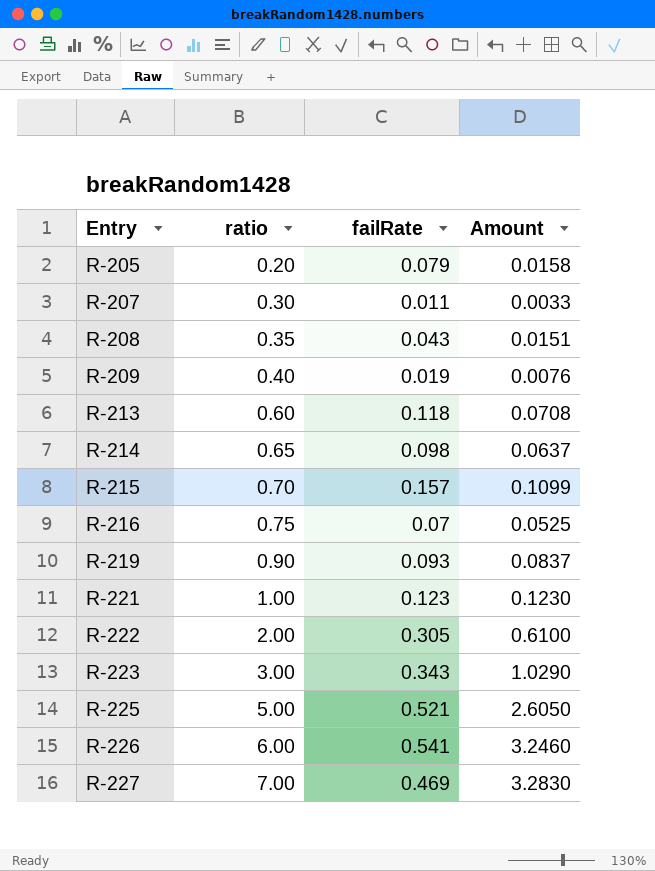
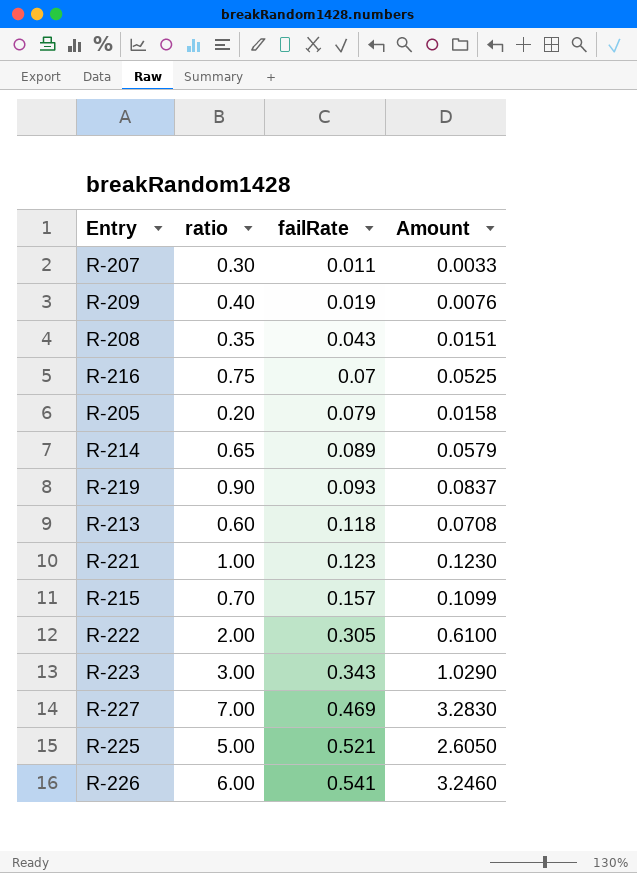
row order: Entry ascending -> failRate ascending
R-214 | failRate: 0.098 -> 0.089
R-214 | Amount: 0.0637 -> 0.0579

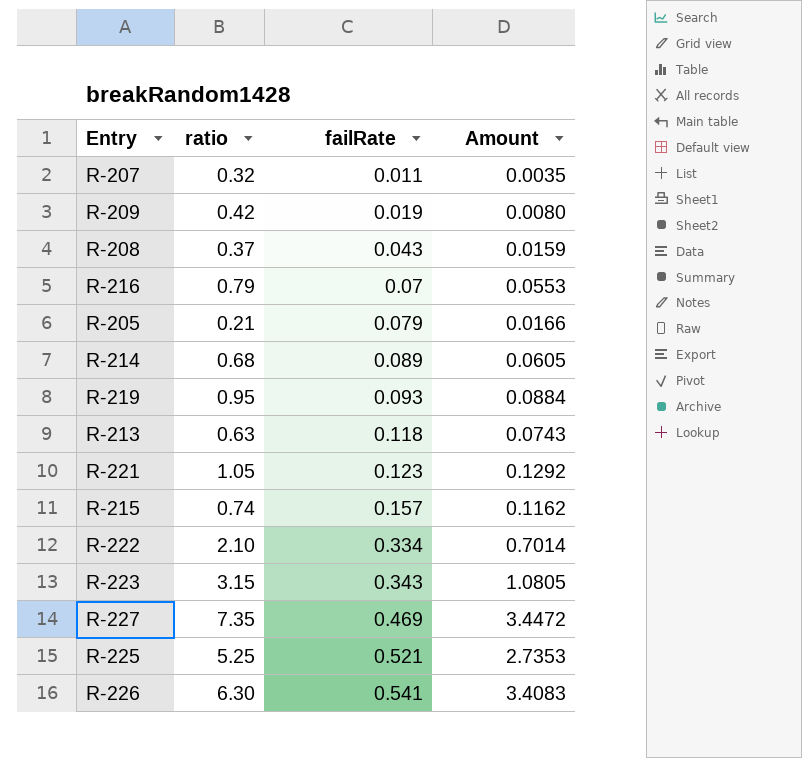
R-207 | ratio: 0.30 -> 0.32
R-207 | Amount: 0.0033 -> 0.0035
R-209 | ratio: 0.40 -> 0.42
R-209 | Amount: 0.0076 -> 0.0080
R-208 | ratio: 0.35 -> 0.37
R-208 | Amount: 0.0151 -> 0.0159
R-216 | ratio: 0.75 -> 0.79
R-216 | Amount: 0.0525 -> 0.0553
R-205 | ratio: 0.20 -> 0.21
R-205 | Amount: 0.0158 -> 0.0166
R-214 | ratio: 0.65 -> 0.68
R-214 | Amount: 0.0579 -> 0.0605
R-219 | ratio: 0.90 -> 0.95
R-219 | Amount: 0.0837 -> 0.0884
R-213 | ratio: 0.60 -> 0.63
R-213 | Amount: 0.0708 -> 0.0743
R-221 | ratio: 1.00 -> 1.05
R-221 | Amount: 0.1230 -> 0.1292
R-215 | ratio: 0.70 -> 0.74
R-215 | Amount: 0.1099 -> 0.1162
R-222 | ratio: 2.00 -> 2.10
R-222 | failRate: 0.305 -> 0.334
R-222 | Amount: 0.6100 -> 0.7014
R-223 | ratio: 3.00 -> 3.15
R-223 | Amount: 1.0290 -> 1.0805
R-227 | ratio: 7.00 -> 7.35
R-227 | Amount: 3.2830 -> 3.4472
R-225 | ratio: 5.00 -> 5.25
R-225 | Amount: 2.6050 -> 2.7353
R-226 | ratio: 6.00 -> 6.30
R-226 | Amount: 3.2460 -> 3.4083

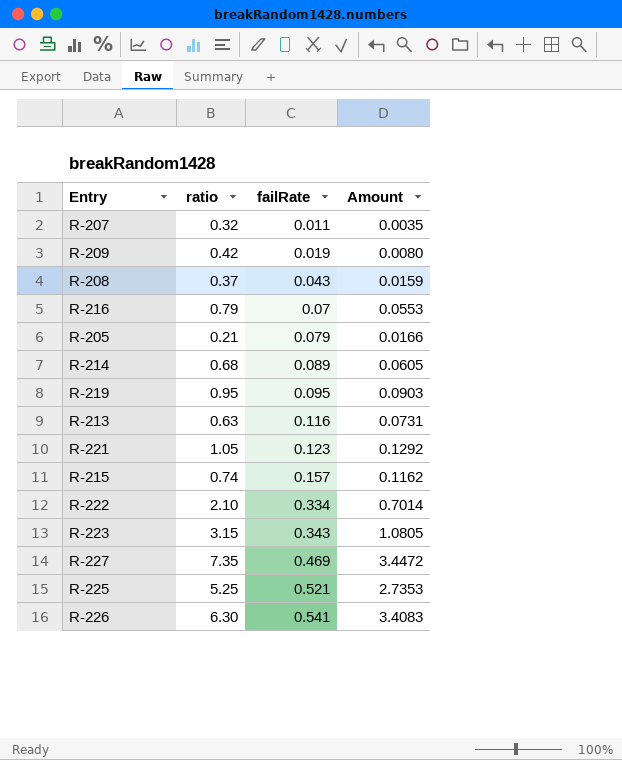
R-219 | failRate: 0.093 -> 0.095
R-219 | Amount: 0.0884 -> 0.0903
R-213 | failRate: 0.118 -> 0.116
R-213 | Amount: 0.0743 -> 0.0731

